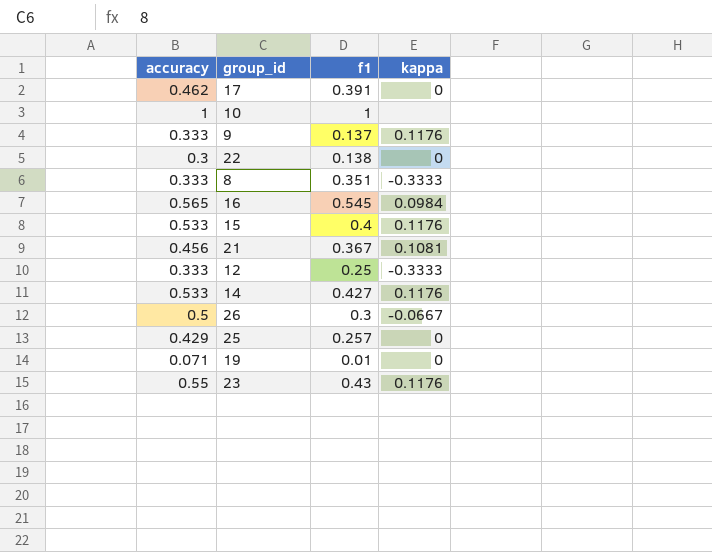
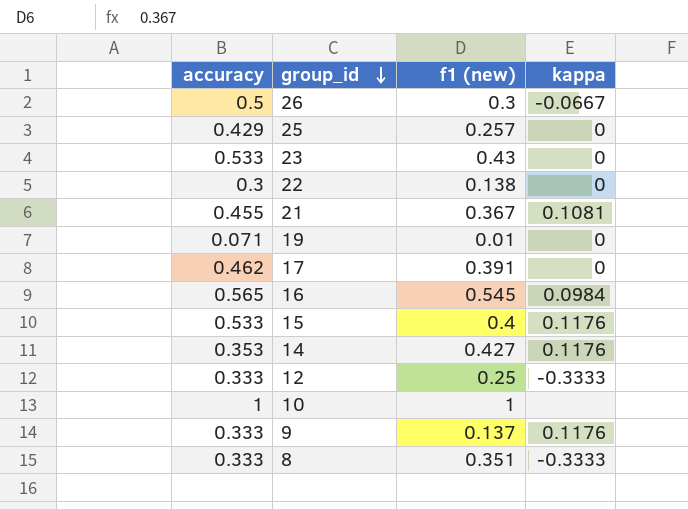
row order: none -> group_id descending
column name: f1 -> f1 (new)
23 | accuracy: 0.55 -> 0.533
23 | kappa: 0.1176 -> 0
21 | accuracy: 0.456 -> 0.455
14 | accuracy: 0.533 -> 0.353

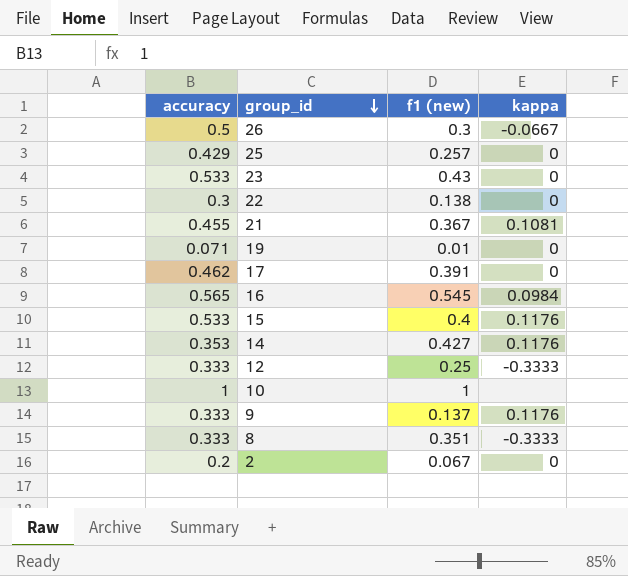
row 2: none -> 0.2 | 0.067 | 0

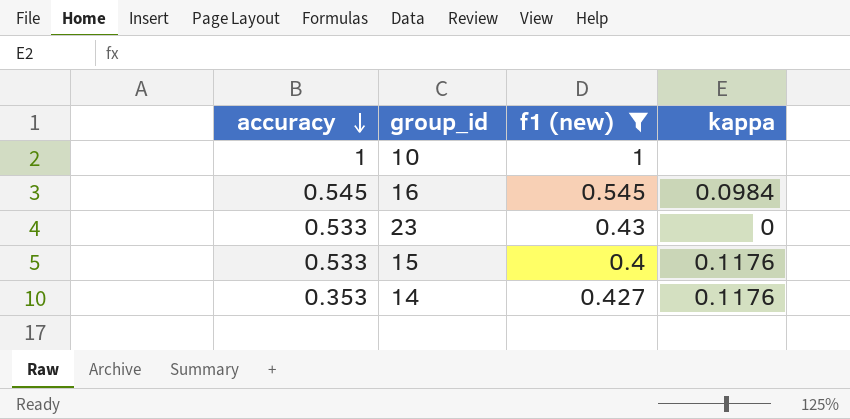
filter: none -> f1 (new) >= 0.4
row order: group_id descending -> accuracy descending
16 | accuracy: 0.565 -> 0.545

